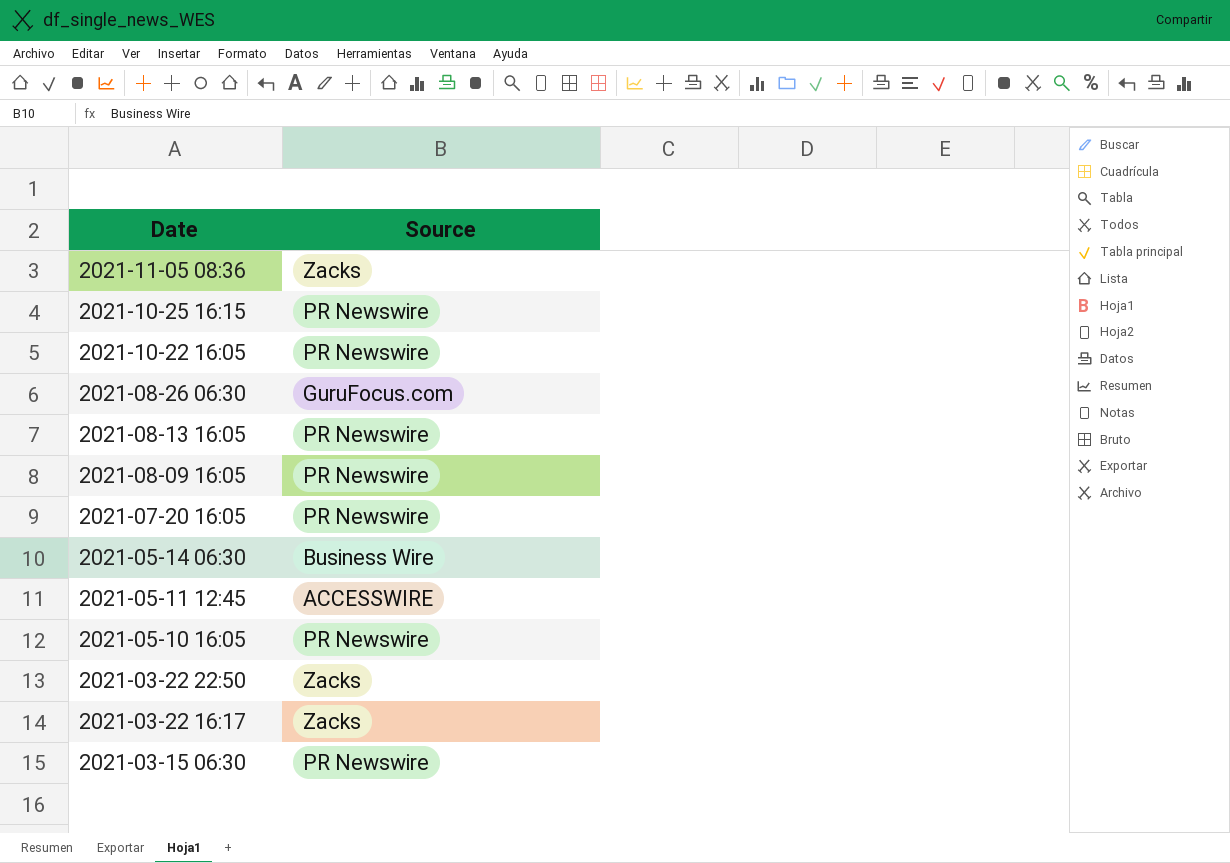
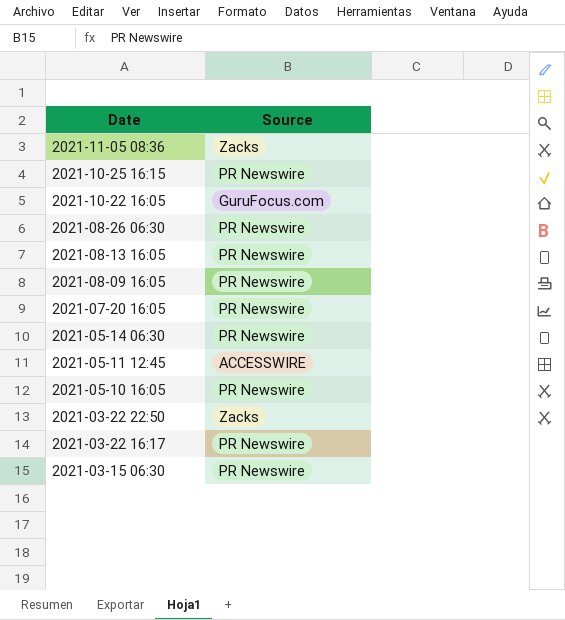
2021-10-22 16:05 | Source: PR Newswire -> GuruFocus.com
2021-08-26 06:30 | Source: GuruFocus.com -> PR Newswire
2021-05-14 06:30 | Source: Business Wire -> PR Newswire
2021-03-22 16:17 | Source: Zacks -> PR Newswire

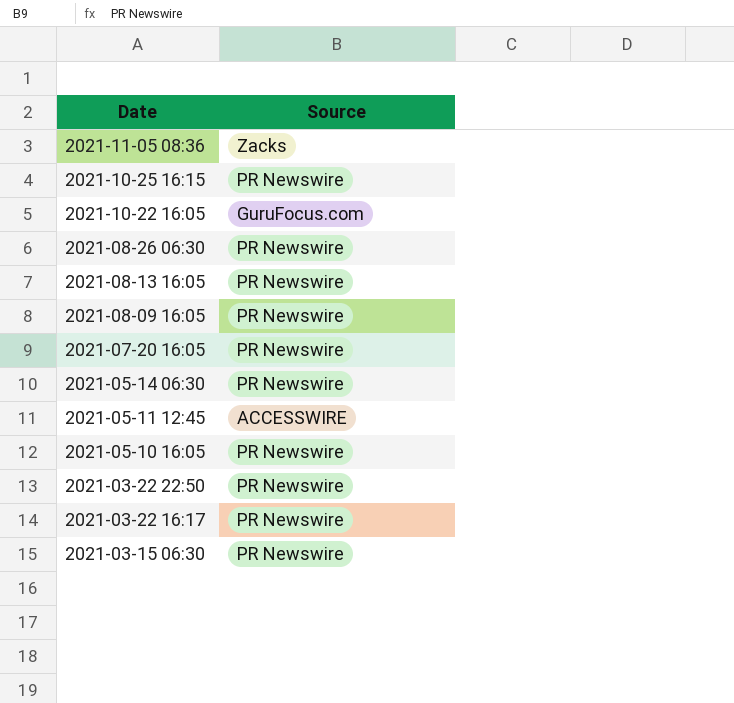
2021-03-22 22:50 | Source: Zacks -> PR Newswire

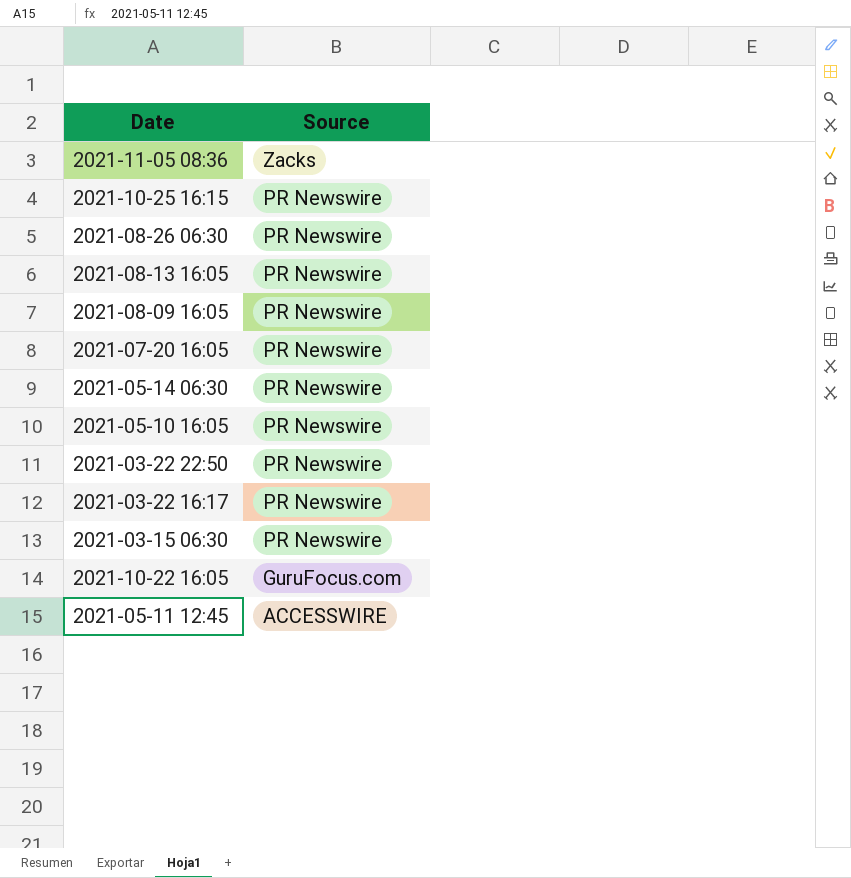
row order: Date descending -> Source descending

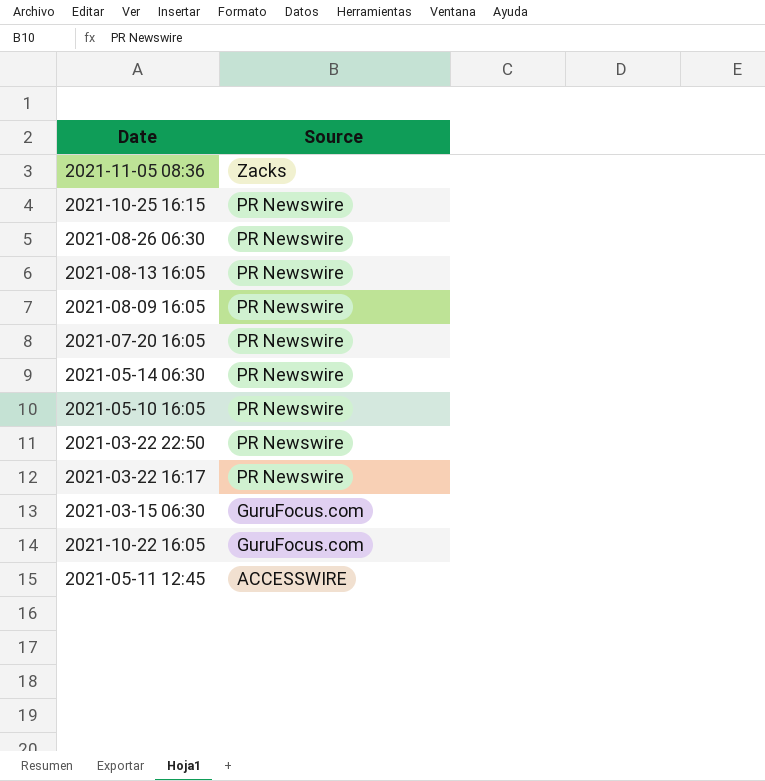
2021-03-15 06:30 | Source: PR Newswire -> GuruFocus.com

